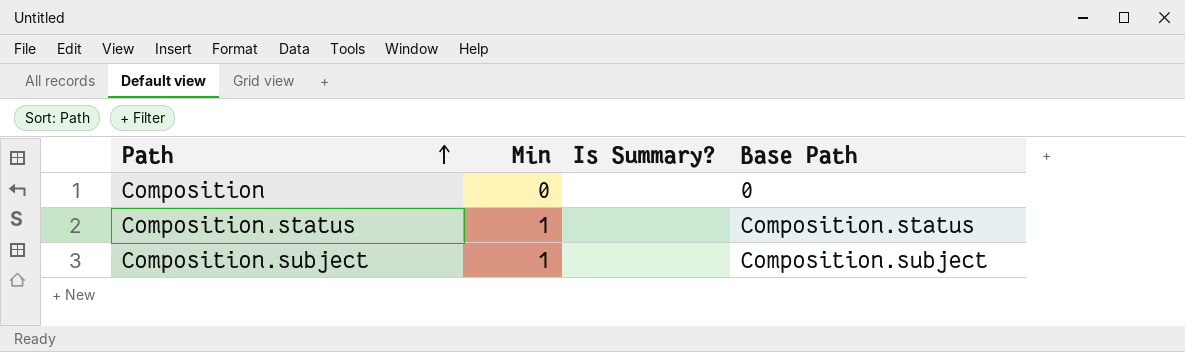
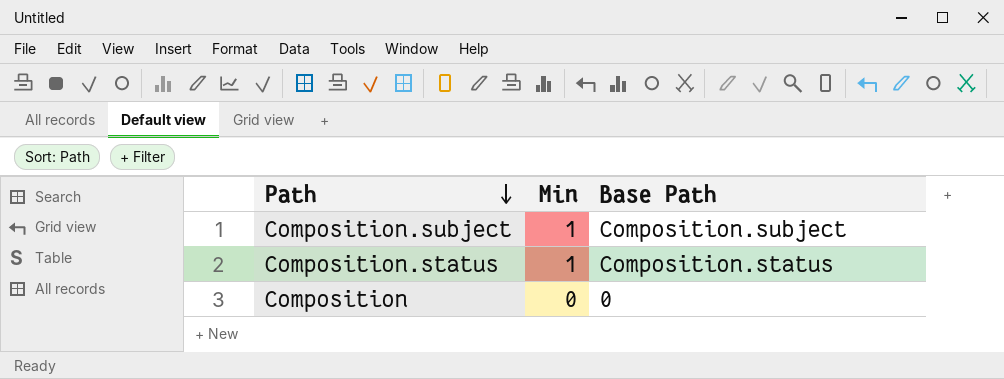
row order: Path ascending -> Path descending
column Is Summary? | position: 3 -> none

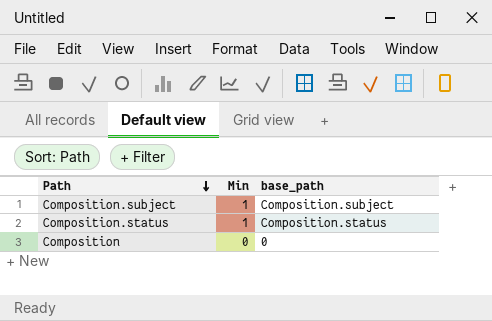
column name: Base Path -> base_path

